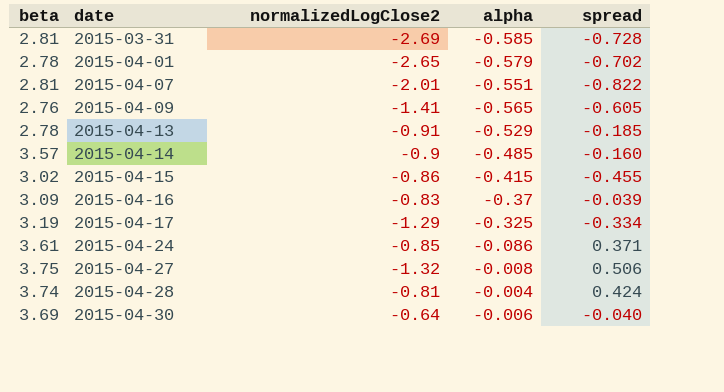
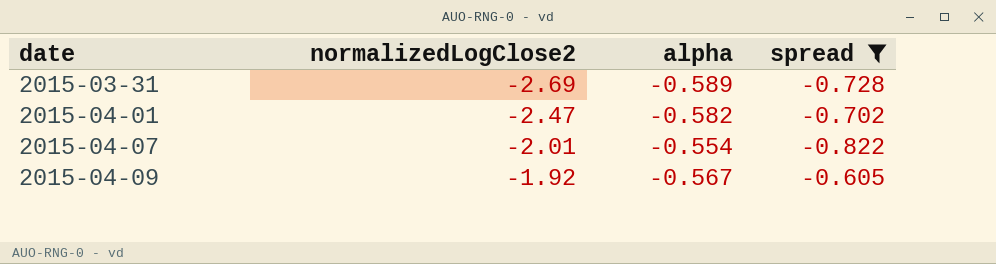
filter: none -> spread <= -0.605
column beta | position: 1 -> none
2015-03-31 | alpha: -0.585 -> -0.589
2015-04-01 | normalizedLogClose2: -2.65 -> -2.47
2015-04-01 | alpha: -0.579 -> -0.582
2015-04-07 | alpha: -0.551 -> -0.554
2015-04-09 | normalizedLogClose2: -1.41 -> -1.92
2015-04-09 | alpha: -0.565 -> -0.567

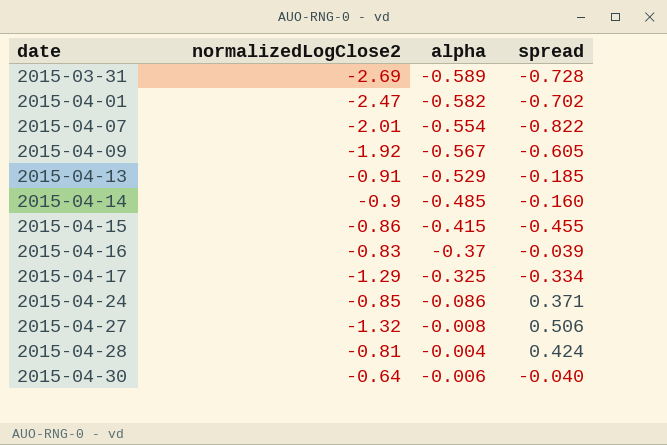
filter: spread <= -0.605 -> none

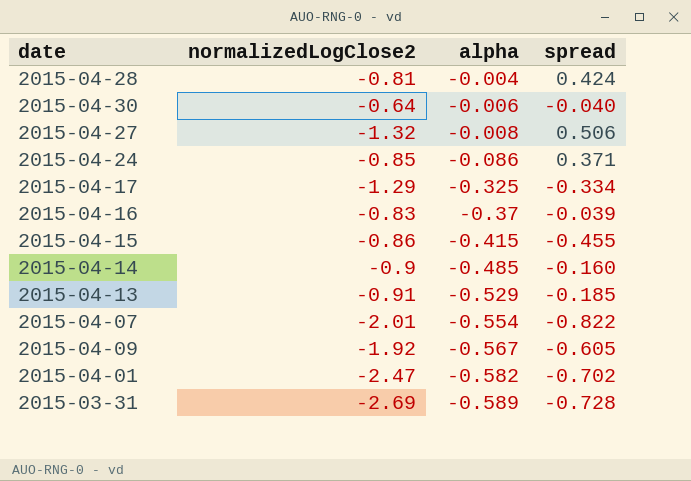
row order: date ascending -> alpha descending

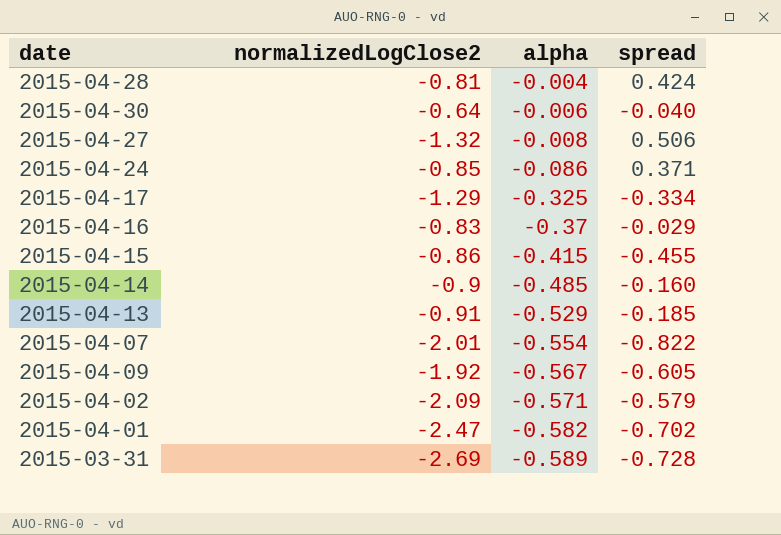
2015-04-16 | spread: -0.039 -> -0.029
row 2015-04-02: none -> -2.09 | -0.571 | -0.579

